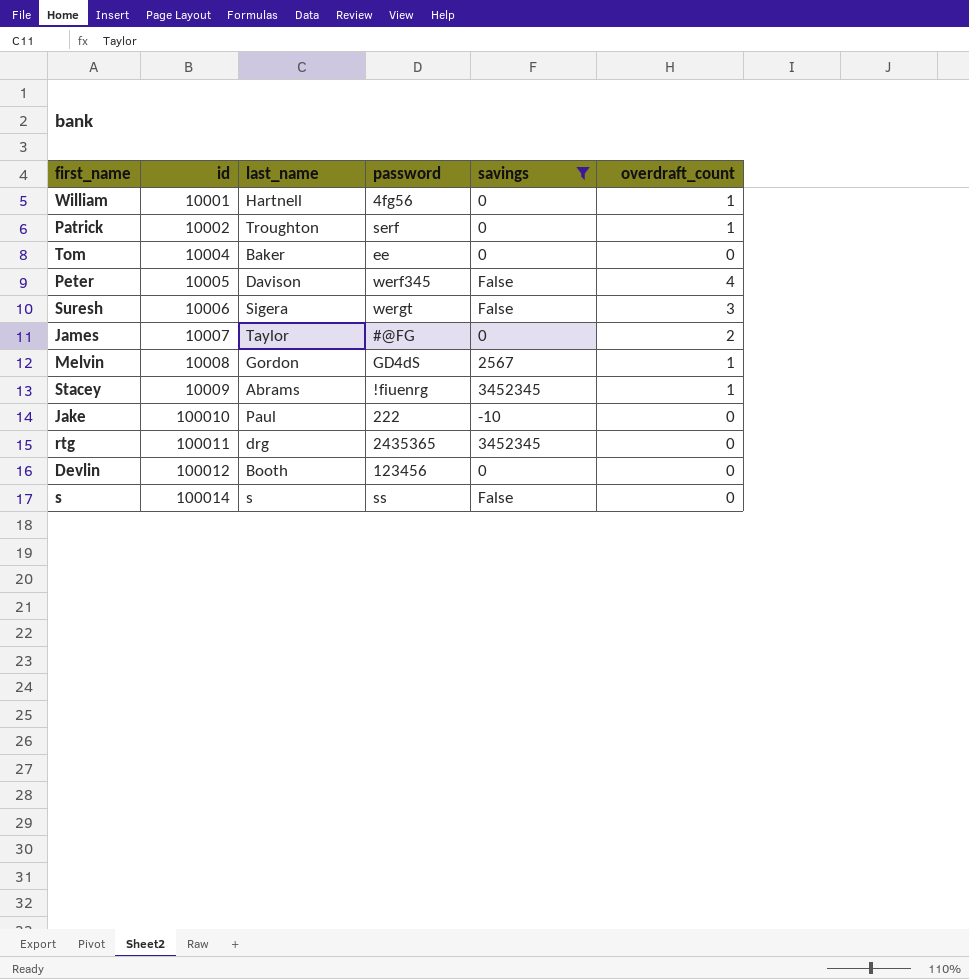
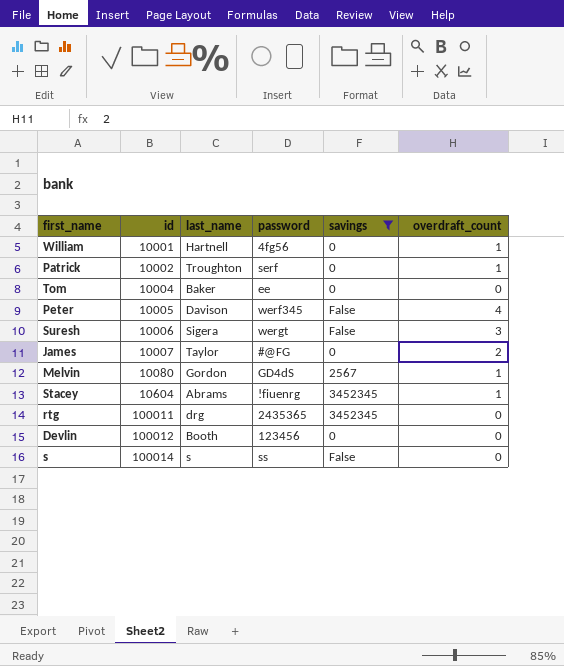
row Jake: 100010 | Paul | 222 | -10 | 0 -> none
Melvin | id: 10008 -> 10080
Stacey | id: 10009 -> 10604

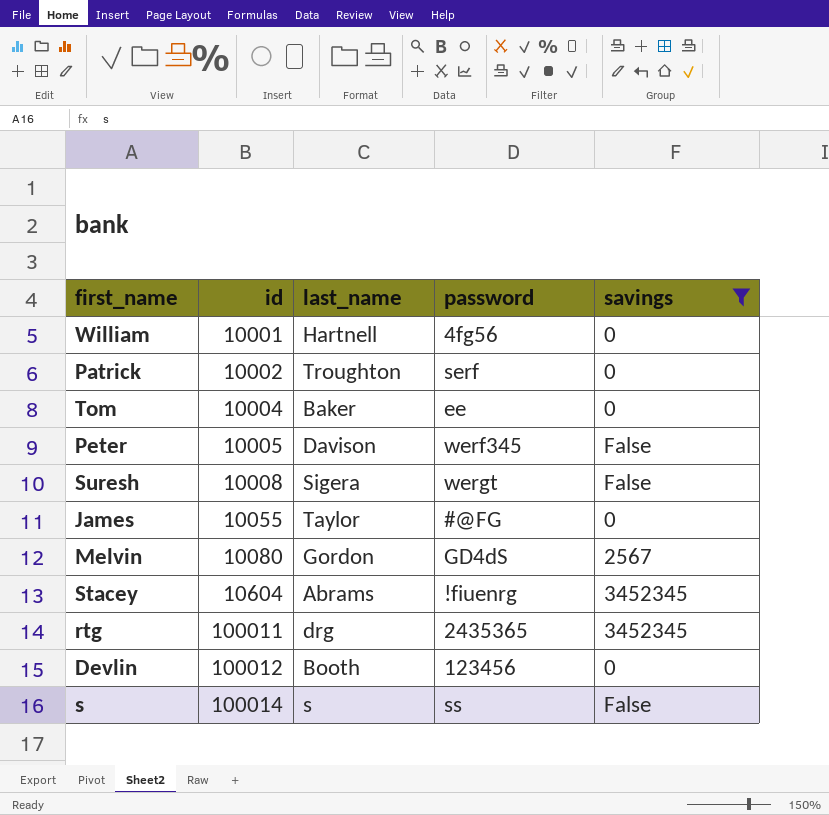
column overdraft_count | position: 6 -> none
Suresh | id: 10006 -> 10008
James | id: 10007 -> 10055

